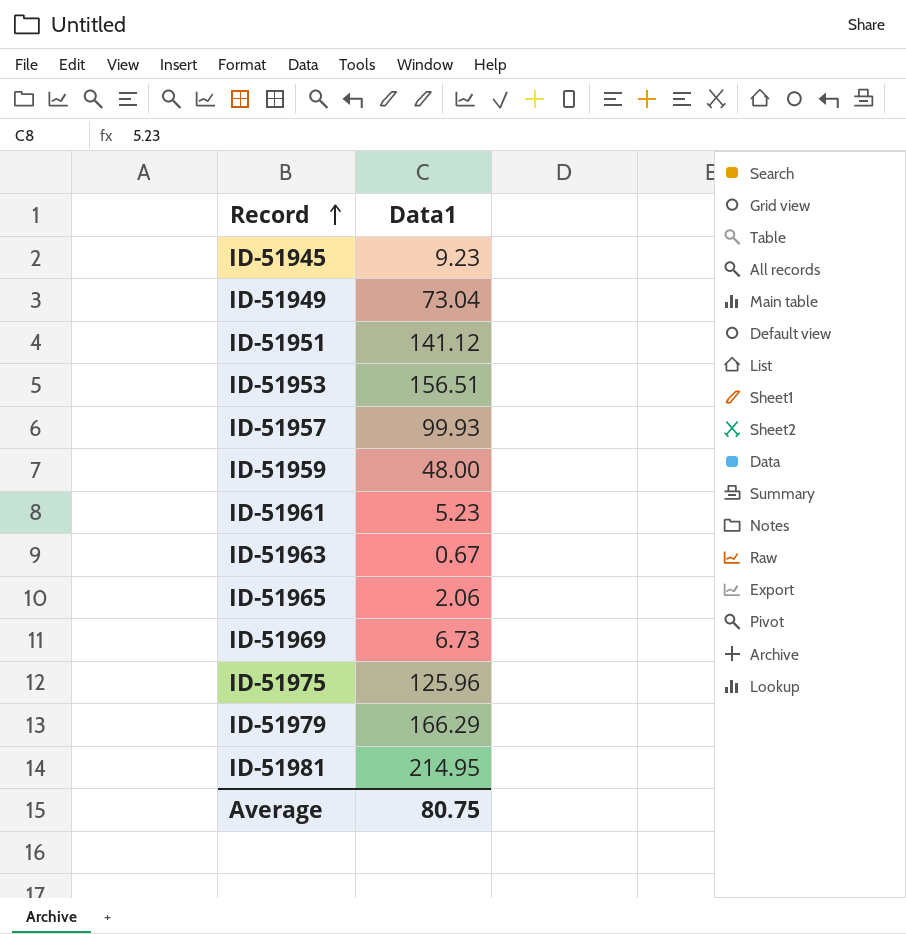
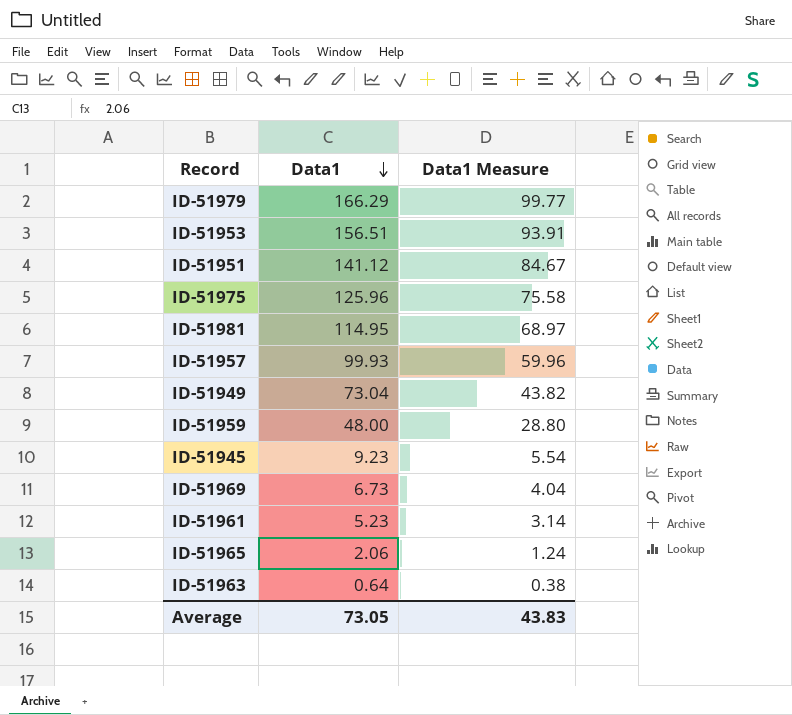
row order: Record ascending -> Data1 descending
column Data1 Measure | formula: none -> [Data1] * 0.6
ID-51981 | Data1: 214.95 -> 114.95
ID-51963 | Data1: 0.67 -> 0.64
Average | Data1: 80.75 -> 73.05

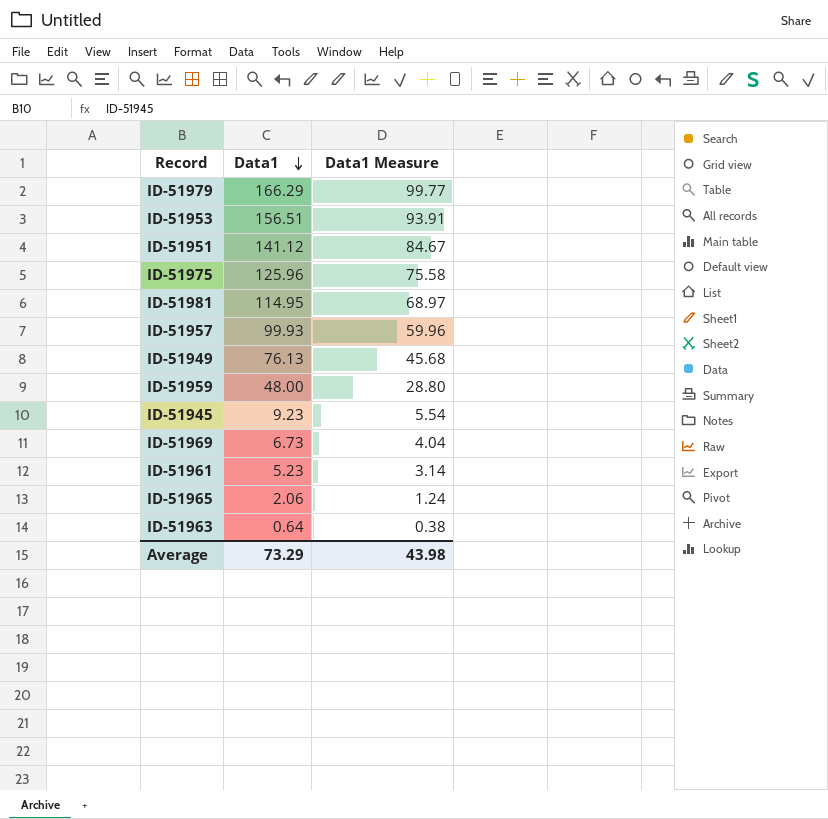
ID-51949 | Data1: 73.04 -> 76.13
ID-51949 | Data1 Measure: 43.82 -> 45.68
Average | Data1: 73.05 -> 73.29
Average | Data1 Measure: 43.83 -> 43.98

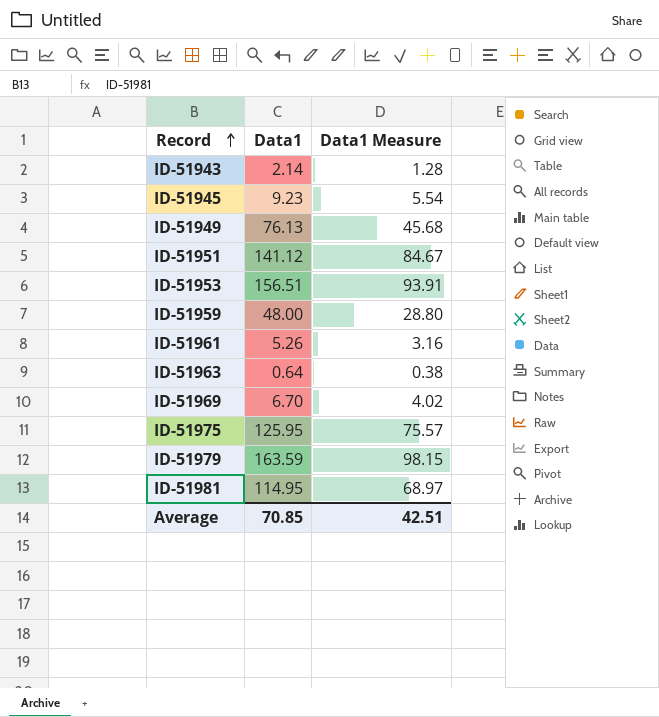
row order: Data1 descending -> Record ascending
row ID-51957: 99.93 | 59.96 -> none
row ID-51965: 2.06 | 1.24 -> none
row ID-51943: none -> 2.14 | 1.28
ID-51961 | Data1: 5.23 -> 5.26
ID-51961 | Data1 Measure: 3.14 -> 3.16
ID-51969 | Data1: 6.73 -> 6.70
ID-51969 | Data1 Measure: 4.04 -> 4.02
ID-51975 | Data1: 125.96 -> 125.95
ID-51975 | Data1 Measure: 75.58 -> 75.57
ID-51979 | Data1: 166.29 -> 163.59
ID-51979 | Data1 Measure: 99.77 -> 98.15
Average | Data1: 73.29 -> 70.85
Average | Data1 Measure: 43.98 -> 42.51

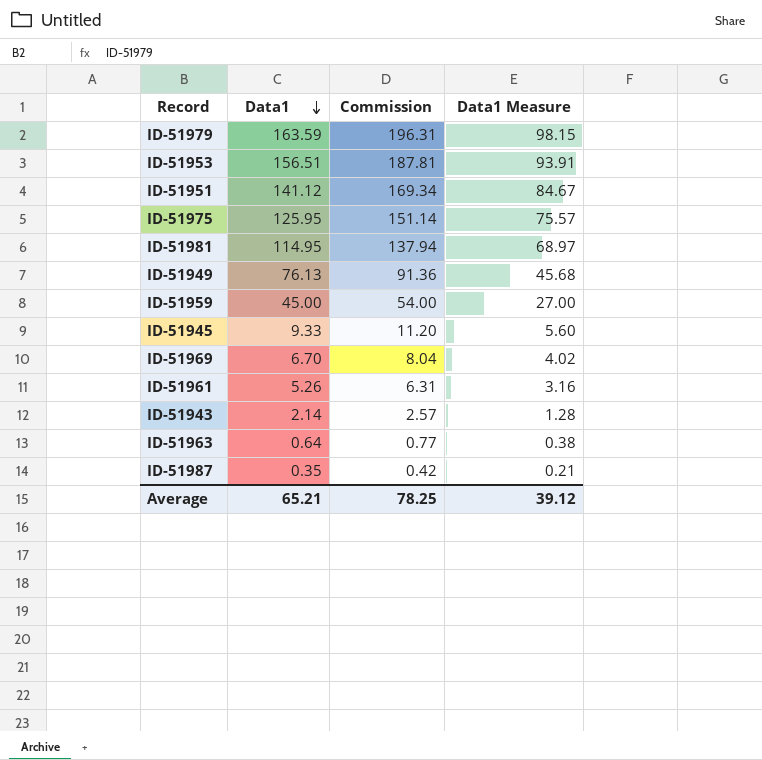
row order: Record ascending -> Data1 descending
column Commission | formula: none -> [Data1] * 1.2
ID-51959 | Data1: 48.00 -> 45.00
ID-51959 | Data1 Measure: 28.80 -> 27.00
ID-51945 | Data1: 9.23 -> 9.33
ID-51945 | Data1 Measure: 5.54 -> 5.60
row ID-51987: none -> 0.35 | 0.42 | 0.21
Average | Data1: 70.85 -> 65.21
Average | Data1 Measure: 42.51 -> 39.12

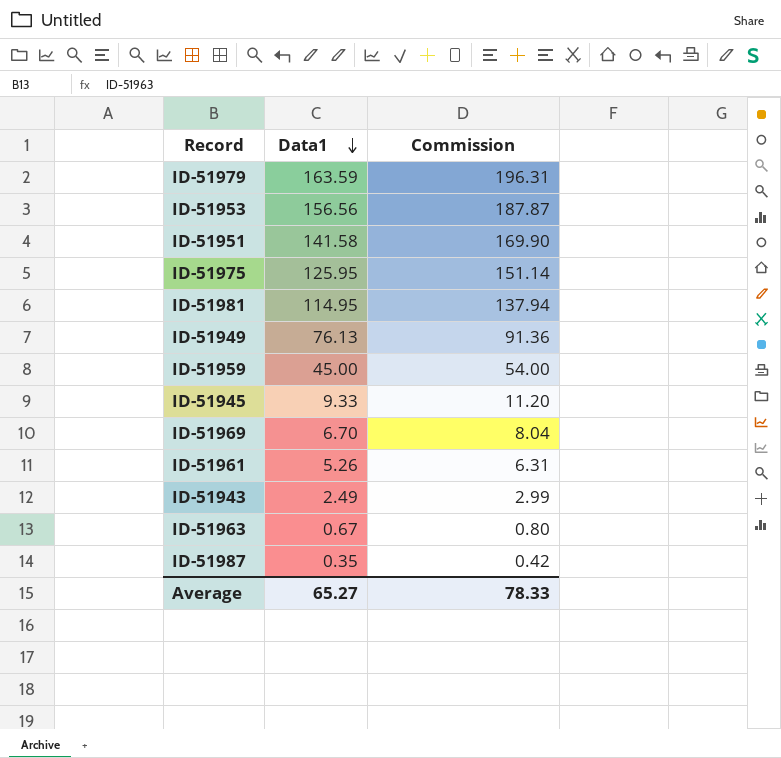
column Data1 Measure | formula: [Data1] * 0.6 -> none
ID-51953 | Data1: 156.51 -> 156.56
ID-51953 | Commission: 187.81 -> 187.87
ID-51951 | Data1: 141.12 -> 141.58
ID-51951 | Commission: 169.34 -> 169.90
ID-51943 | Data1: 2.14 -> 2.49
ID-51943 | Commission: 2.57 -> 2.99
ID-51963 | Data1: 0.64 -> 0.67
ID-51963 | Commission: 0.77 -> 0.80
Average | Data1: 65.21 -> 65.27
Average | Commission: 78.25 -> 78.33

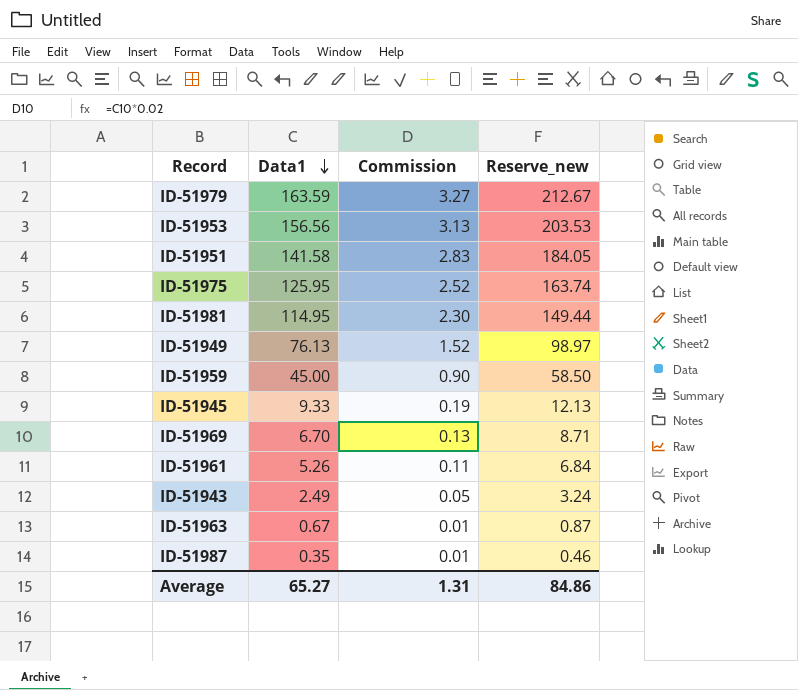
column Commission | formula: [Data1] * 1.2 -> [Data1] * 0.02
column Reserve_new | formula: none -> [Data1] * 1.3
Average | Commission: 78.33 -> 1.31

